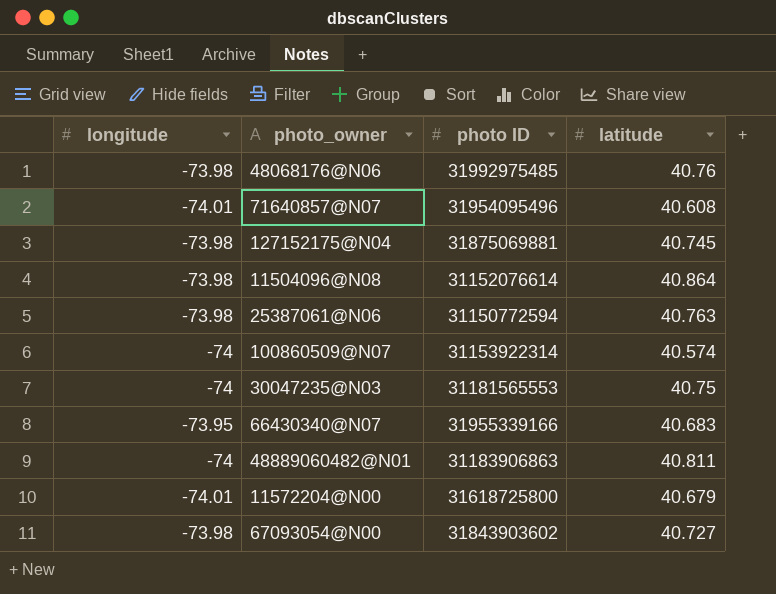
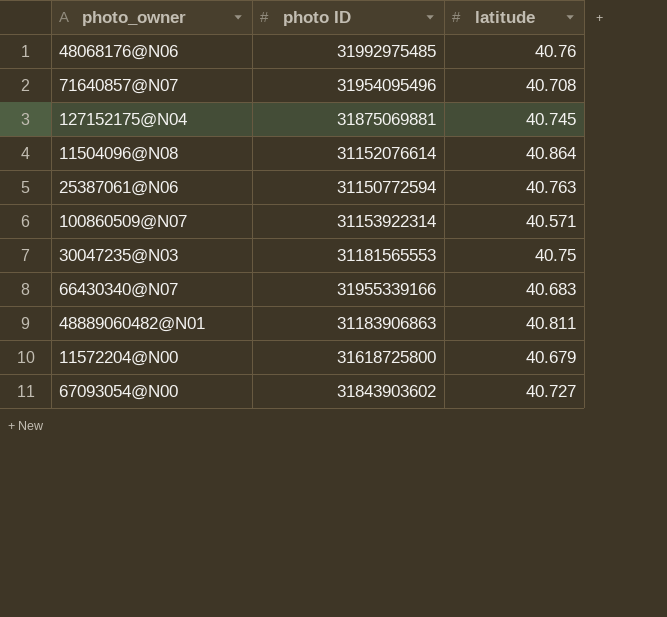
column longitude | position: 1 -> none
71640857@N07 | latitude: 40.608 -> 40.708
100860509@N07 | latitude: 40.574 -> 40.571

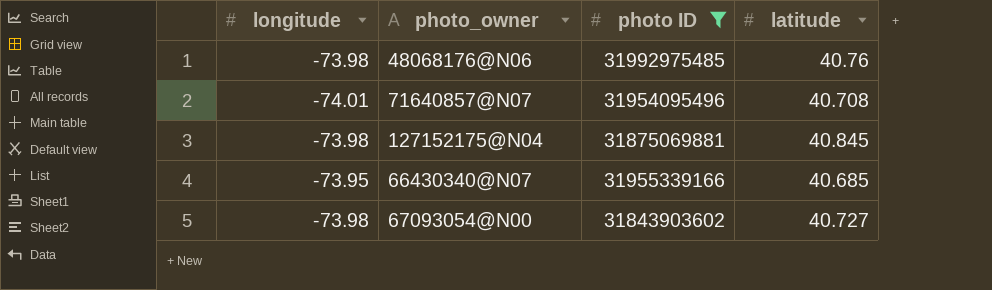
filter: none -> photo ID >= 31843903602
column longitude | position: none -> 1
127152175@N04 | latitude: 40.745 -> 40.845
66430340@N07 | latitude: 40.683 -> 40.685

